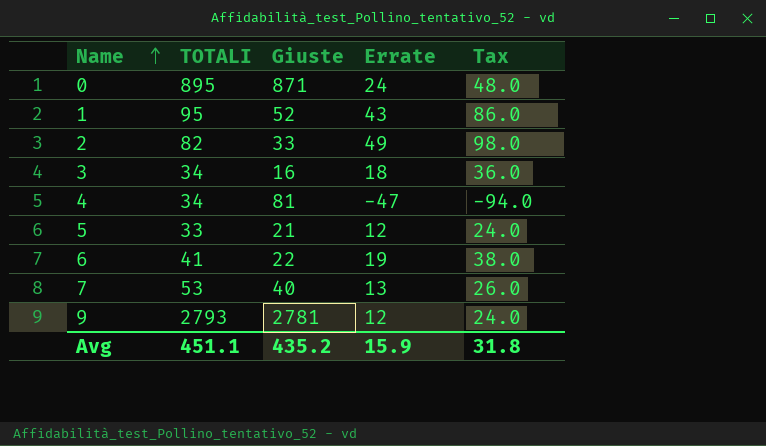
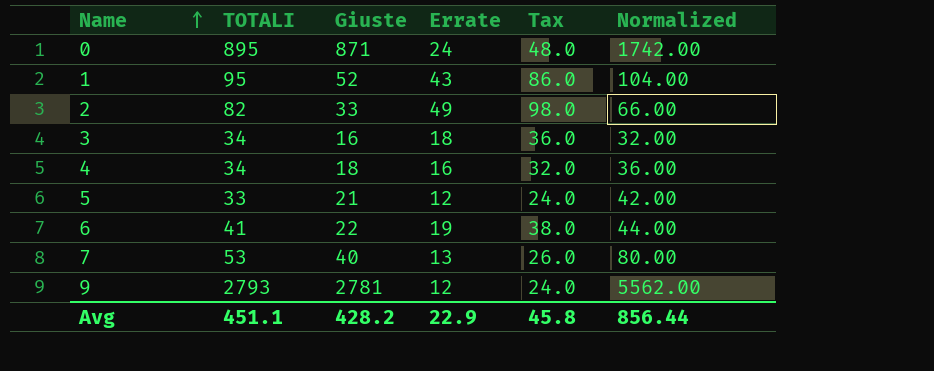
column Normalized | formula: none -> [Giuste] * 2
4 | Giuste: 81 -> 18
4 | Errate: -47 -> 16
4 | Tax: -94.0 -> 32.0
Avg | Giuste: 435.2 -> 428.2
Avg | Errate: 15.9 -> 22.9
Avg | Tax: 31.8 -> 45.8

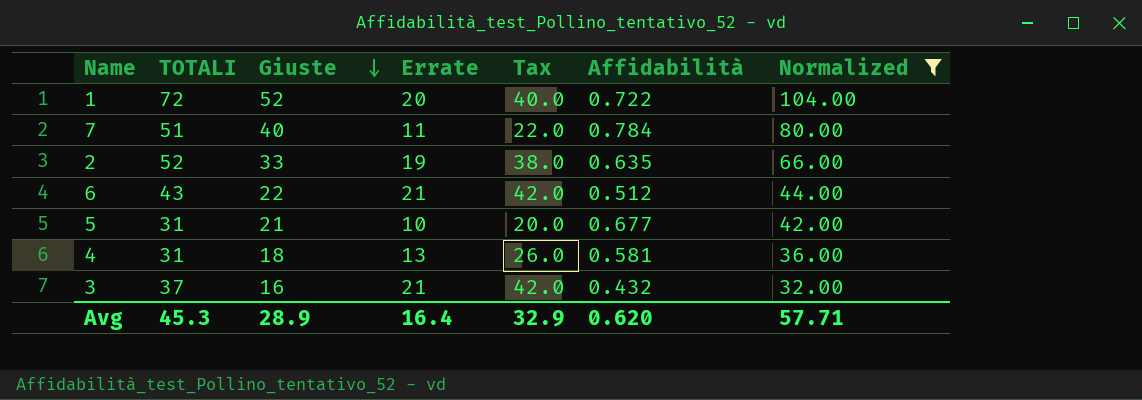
filter: none -> Normalized <= 104.00
row order: Name ascending -> Giuste descending
column Affidabilità | formula: none -> [Giuste] / [TOTALI]
1 | TOTALI: 95 -> 72
1 | Errate: 43 -> 20
1 | Tax: 86.0 -> 40.0
7 | TOTALI: 53 -> 51
7 | Errate: 13 -> 11
7 | Tax: 26.0 -> 22.0
2 | TOTALI: 82 -> 52
2 | Errate: 49 -> 19
2 | Tax: 98.0 -> 38.0
6 | TOTALI: 41 -> 43
6 | Errate: 19 -> 21
6 | Tax: 38.0 -> 42.0
5 | TOTALI: 33 -> 31
5 | Errate: 12 -> 10
5 | Tax: 24.0 -> 20.0
4 | TOTALI: 34 -> 31
4 | Errate: 16 -> 13
4 | Tax: 32.0 -> 26.0
3 | TOTALI: 34 -> 37
3 | Errate: 18 -> 21
3 | Tax: 36.0 -> 42.0
Avg | TOTALI: 451.1 -> 45.3
Avg | Giuste: 428.2 -> 28.9
Avg | Errate: 22.9 -> 16.4
Avg | Tax: 45.8 -> 32.9
Avg | Normalized: 856.44 -> 57.71

